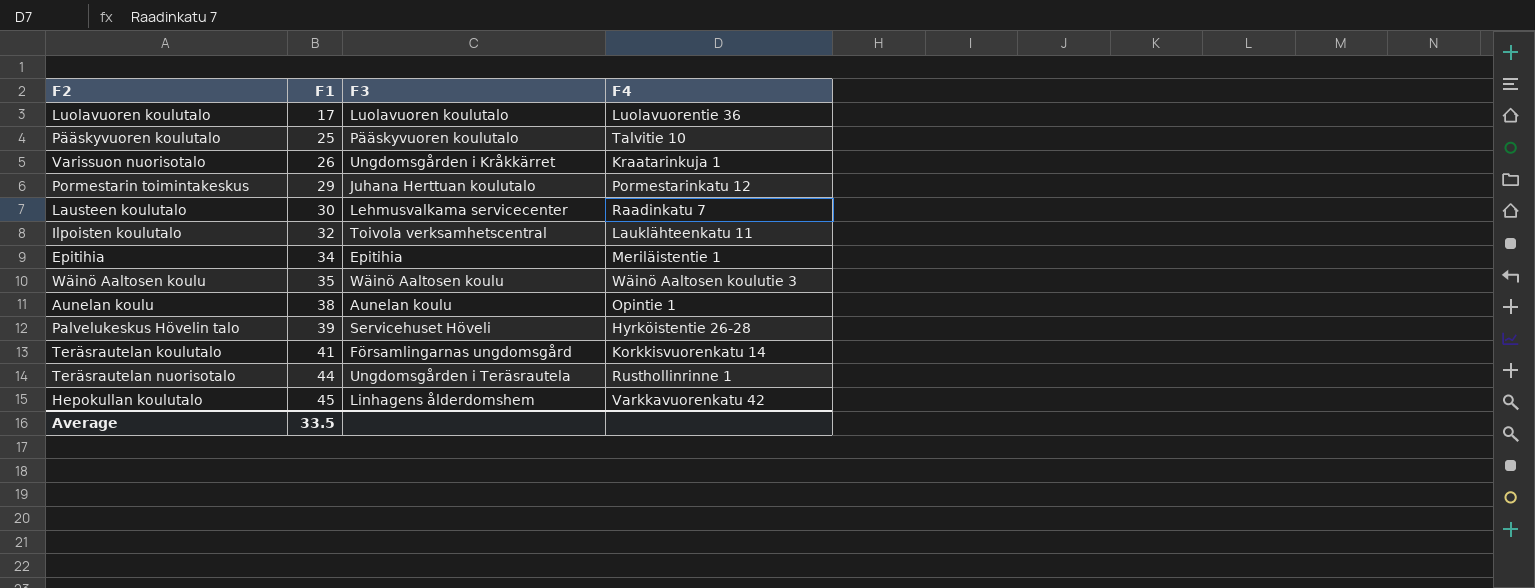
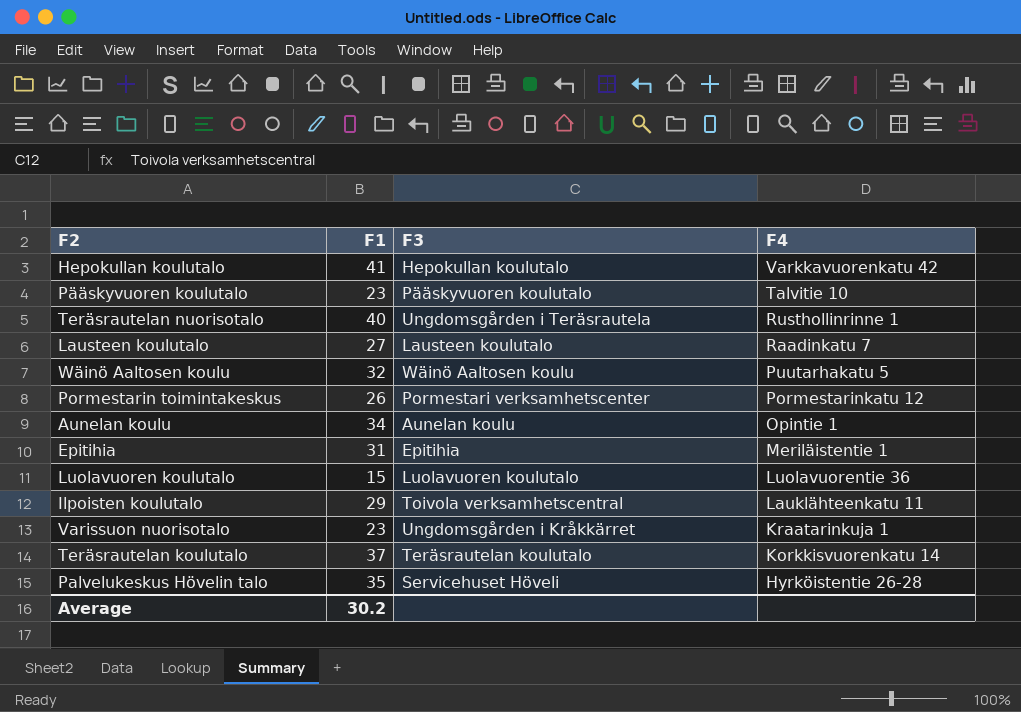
row order: F1 ascending -> F4 descending
Hepokullan koulutalo | F1: 45 -> 41
Hepokullan koulutalo | F3: Linhagens ålderdomshem -> Hepokullan koulutalo
Pääskyvuoren koulutalo | F1: 25 -> 23
Teräsrautelan nuorisotalo | F1: 44 -> 40
Lausteen koulutalo | F1: 30 -> 27
Lausteen koulutalo | F3: Lehmusvalkama servicecenter -> Lausteen koulutalo
Wäinö Aaltosen koulu | F1: 35 -> 32
Wäinö Aaltosen koulu | F4: Wäinö Aaltosen koulutie 3 -> Puutarhakatu 5
Pormestarin toimintakeskus | F1: 29 -> 26
Pormestarin toimintakeskus | F3: Juhana Herttuan koulutalo -> Pormestari verksamhetscenter
Aunelan koulu | F1: 38 -> 34
Epitihia | F1: 34 -> 31
Luolavuoren koulutalo | F1: 17 -> 15
Ilpoisten koulutalo | F1: 32 -> 29
Varissuon nuorisotalo | F1: 26 -> 23
Teräsrautelan koulutalo | F1: 41 -> 37
Teräsrautelan koulutalo | F3: Församlingarnas ungdomsgård -> Teräsrautelan koulutalo
Palvelukeskus Hövelin talo | F1: 39 -> 35
Average | F1: 33.5 -> 30.2

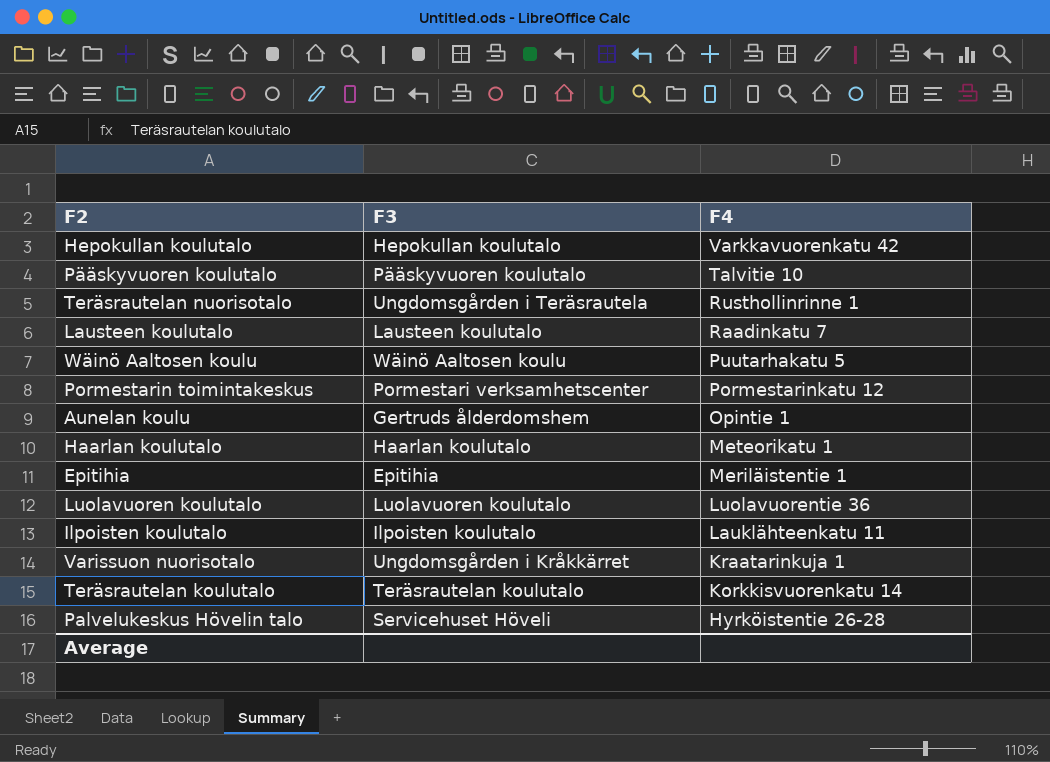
column F1 | position: 2 -> none
Aunelan koulu | F3: Aunelan koulu -> Gertruds ålderdomshem
row Haarlan koulutalo: none -> Haarlan koulutalo | Meteorikatu 1
Ilpoisten koulutalo | F3: Toivola verksamhetscentral -> Ilpoisten koulutalo

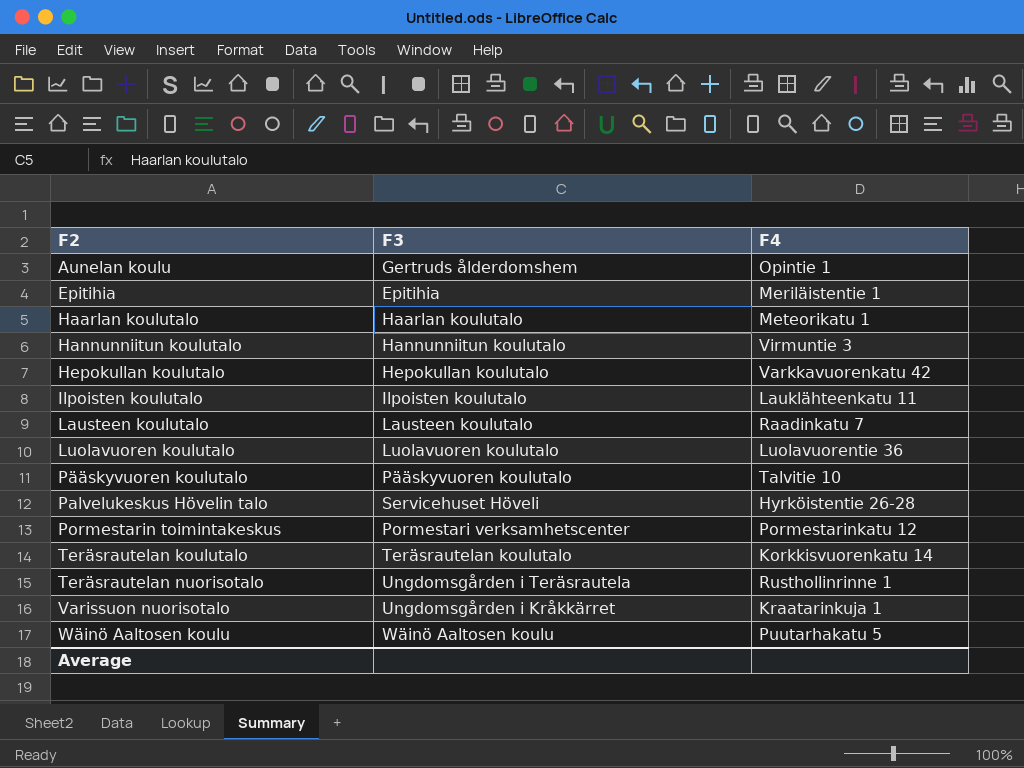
row order: F4 descending -> F2 ascending
row Hannunniitun koulutalo: none -> Hannunniitun koulutalo | Virmuntie 3

